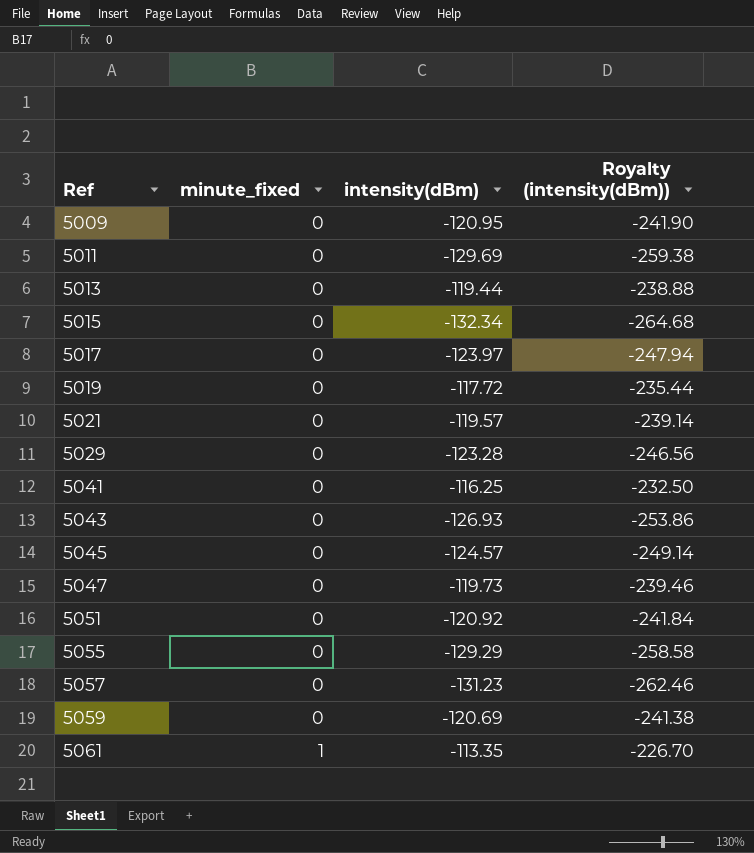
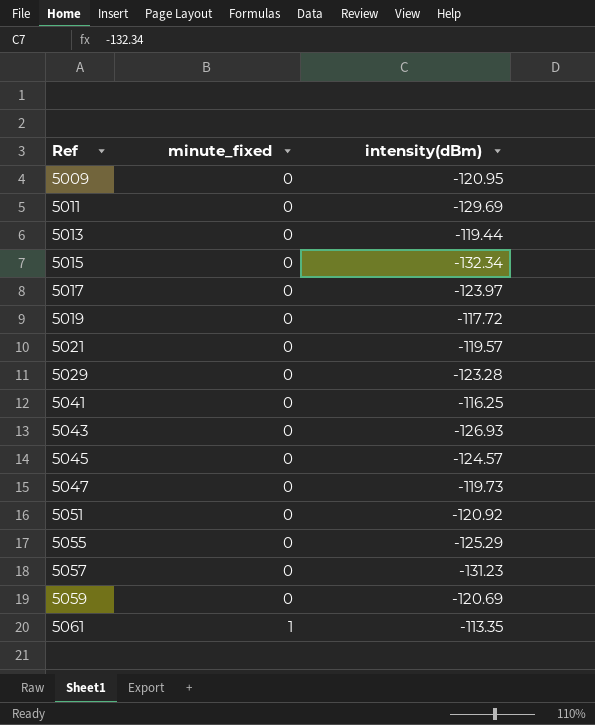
column Royalty (intensity(dBm)) | formula: [intensity(dBm)] * 2 -> none
5055 | intensity(dBm): -129.29 -> -125.29

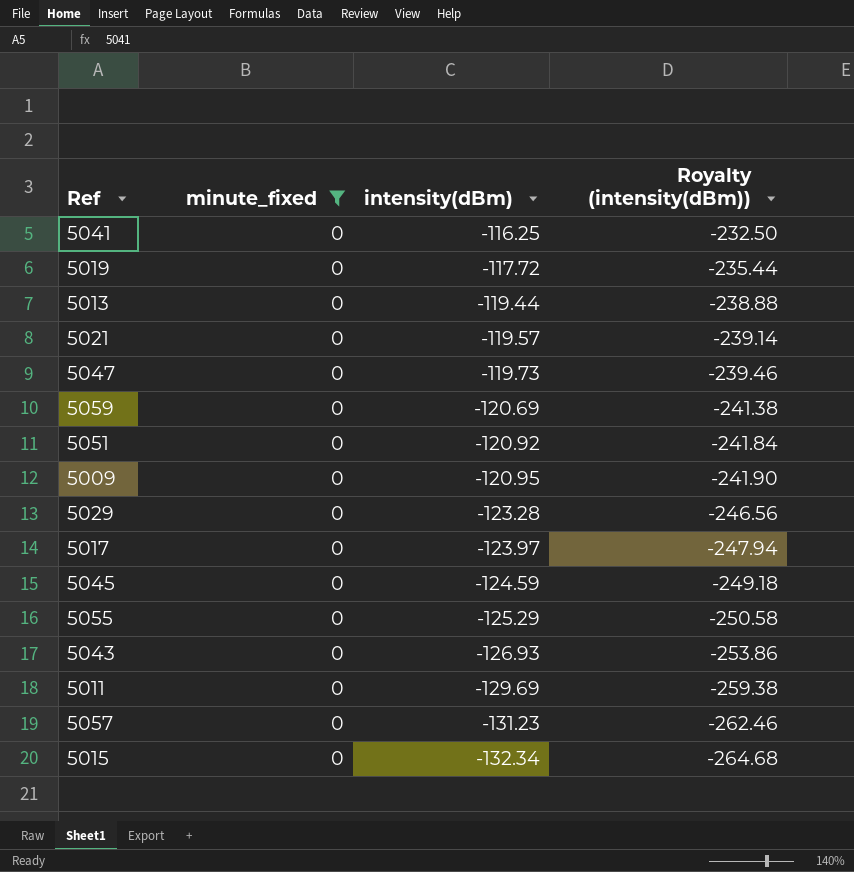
filter: none -> minute_fixed = 0
row order: Ref ascending -> intensity(dBm) descending
column Royalty (intensity(dBm)) | formula: none -> [intensity(dBm)] * 2
5045 | intensity(dBm): -124.57 -> -124.59

